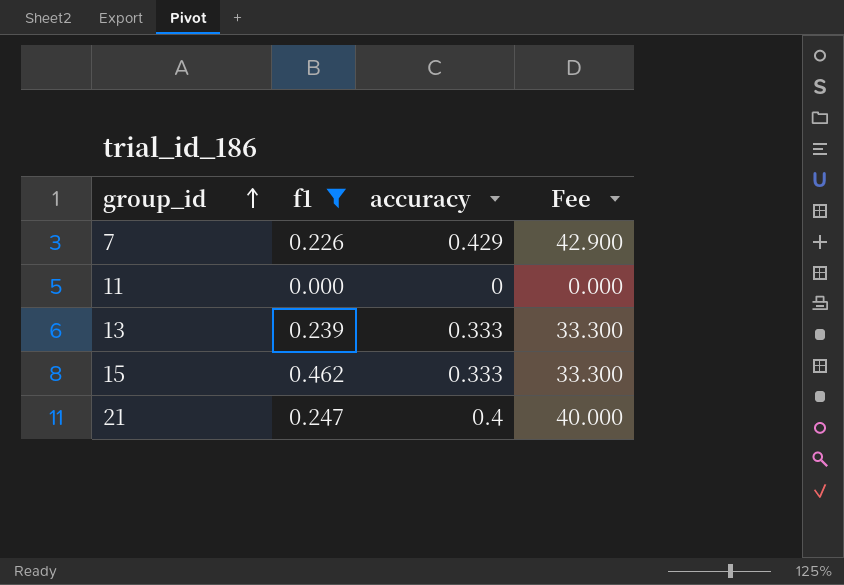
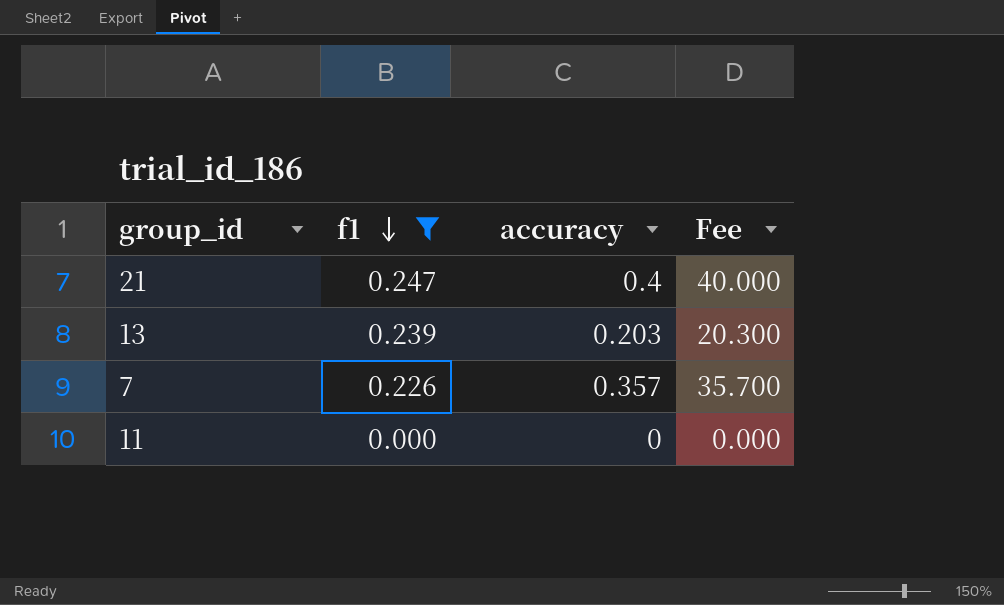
row order: group_id ascending -> f1 descending
row 15: 0.462 | 0.333 | 33.300 -> none
13 | accuracy: 0.333 -> 0.203
13 | Fee: 33.300 -> 20.300
7 | accuracy: 0.429 -> 0.357
7 | Fee: 42.900 -> 35.700

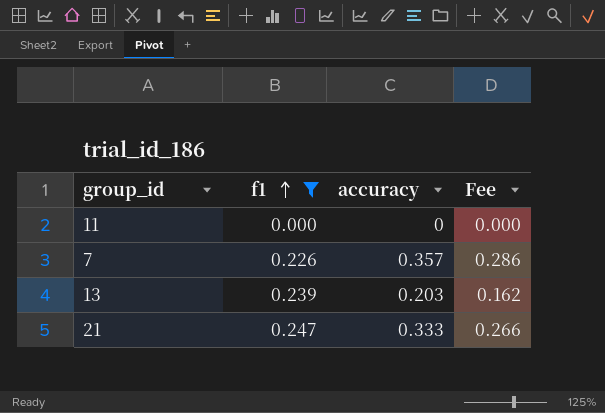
row order: f1 descending -> f1 ascending
column Fee | formula: [accuracy] * 100 -> [accuracy] * 0.8
21 | accuracy: 0.4 -> 0.333

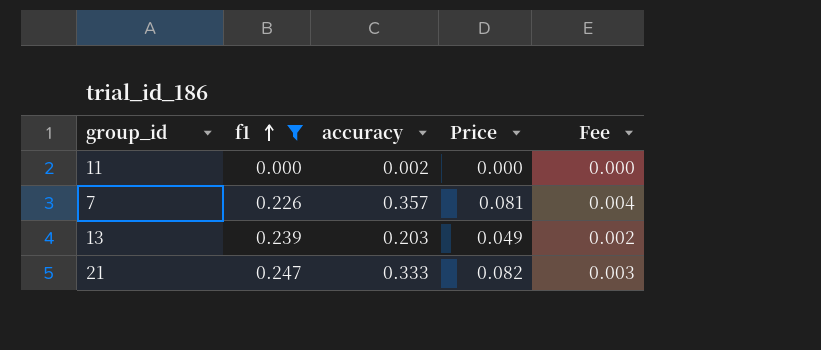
column Price | formula: none -> [f1] * [accuracy]
column Fee | formula: [accuracy] * 0.8 -> [accuracy] * 0.01
11 | accuracy: 0 -> 0.002

